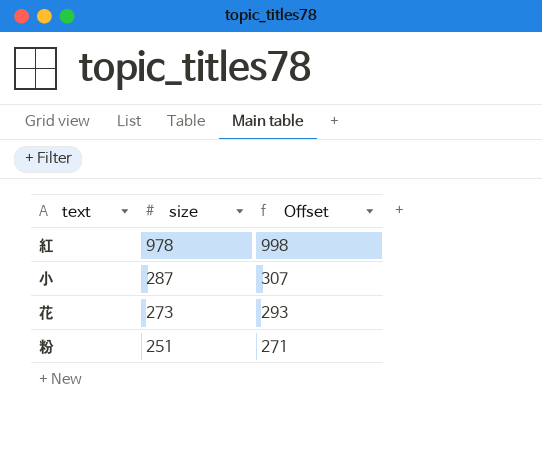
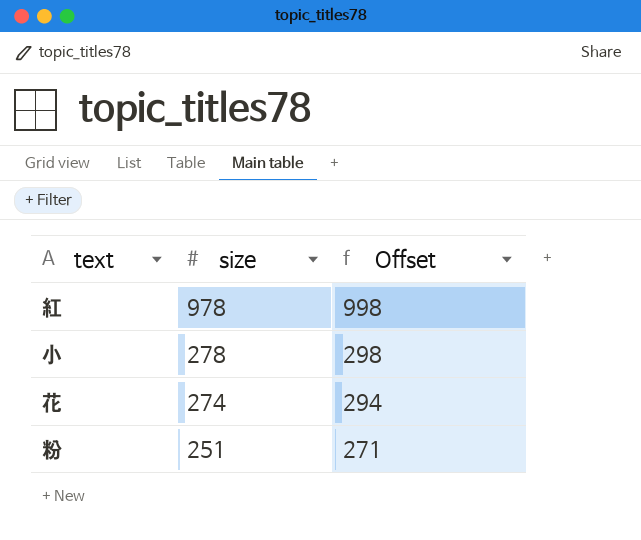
小 | size: 287 -> 278
小 | Offset: 307 -> 298
花 | size: 273 -> 274
花 | Offset: 293 -> 294

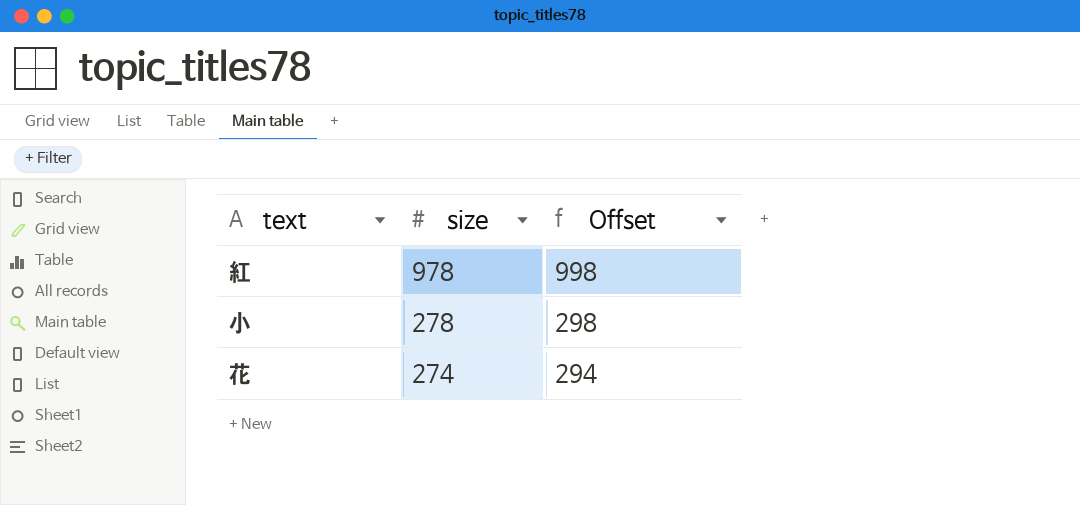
row 粉: 251 | 271 -> none

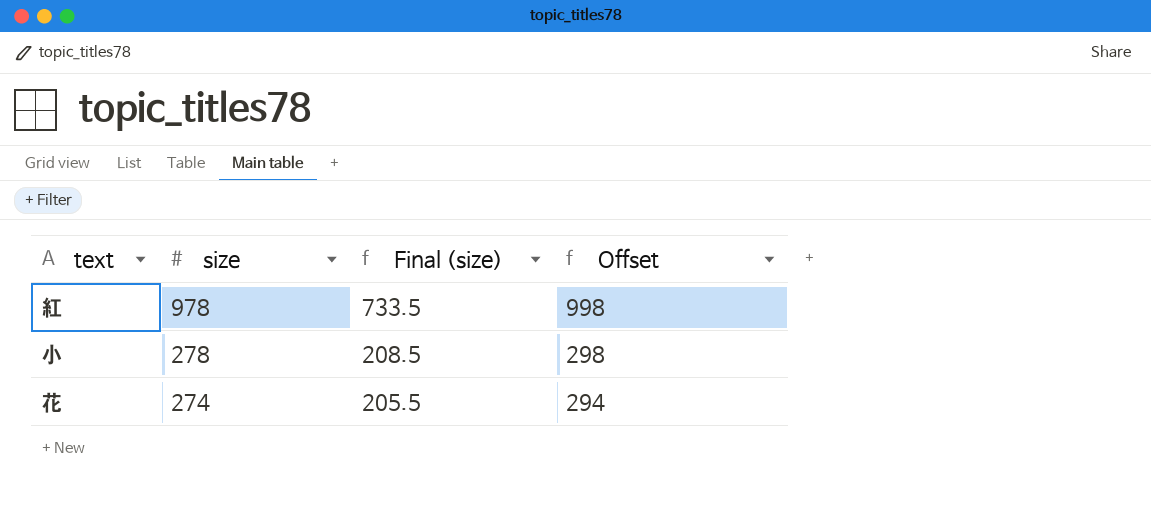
column Final (size) | formula: none -> [size] * 0.75

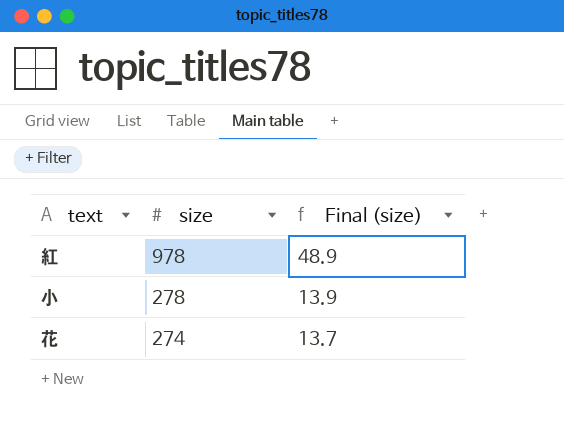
column Offset | formula: [size] + 20 -> none
column Final (size) | formula: [size] * 0.75 -> [size] * 0.05

